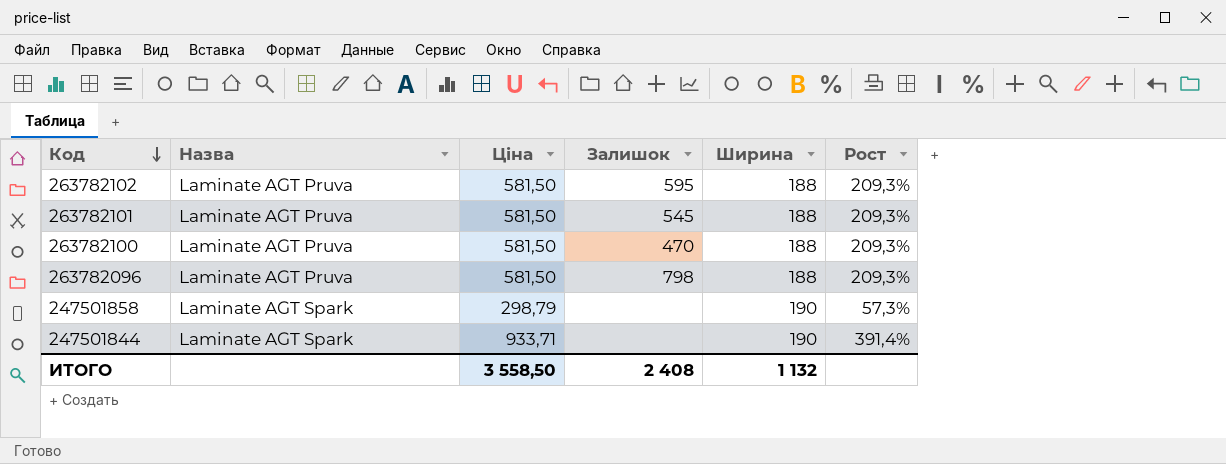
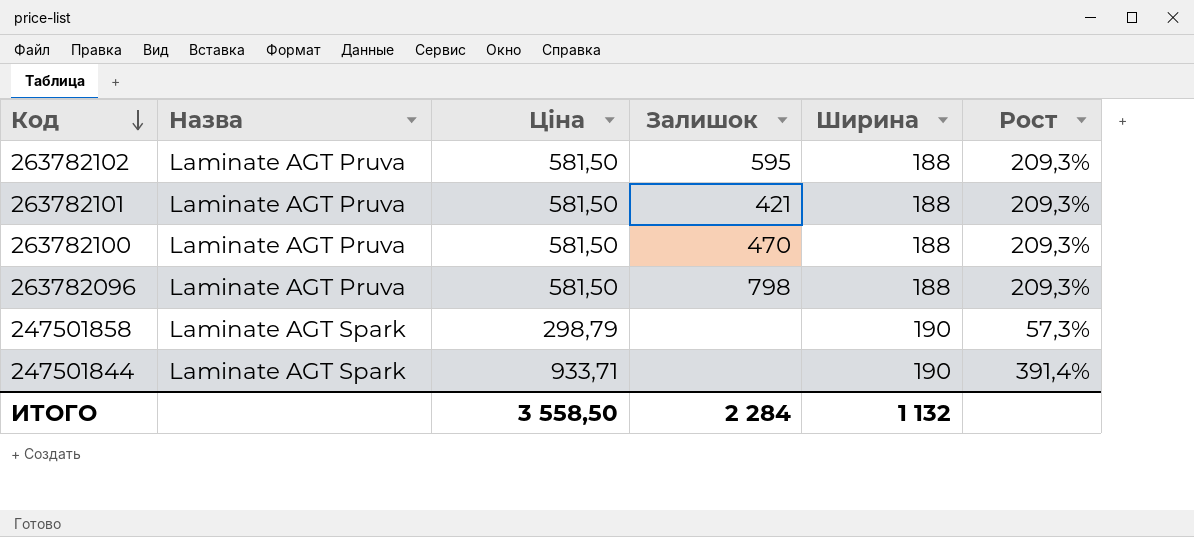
263782101 | Залишок: 545 -> 421
ИТОГО | Залишок: 2 408 -> 2 284

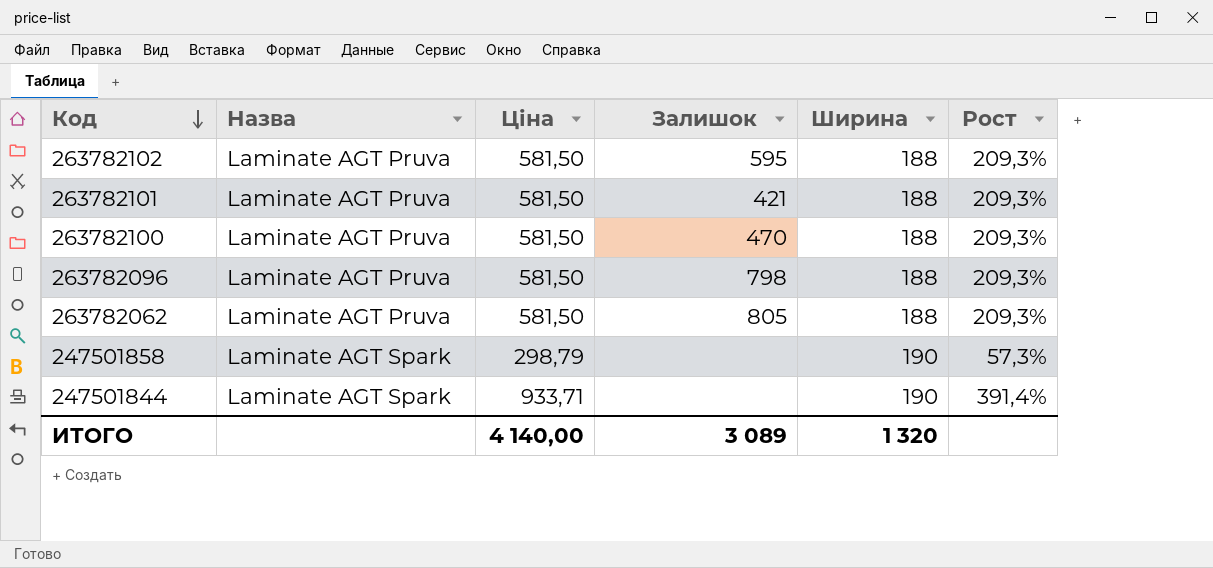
row 263782062: none -> Laminate AGT Pruva | 581,50 | 805 | 188 | 209,3%
ИТОГО | Ціна: 3 558,50 -> 4 140,00
ИТОГО | Залишок: 2 284 -> 3 089
ИТОГО | Ширина: 1 132 -> 1 320

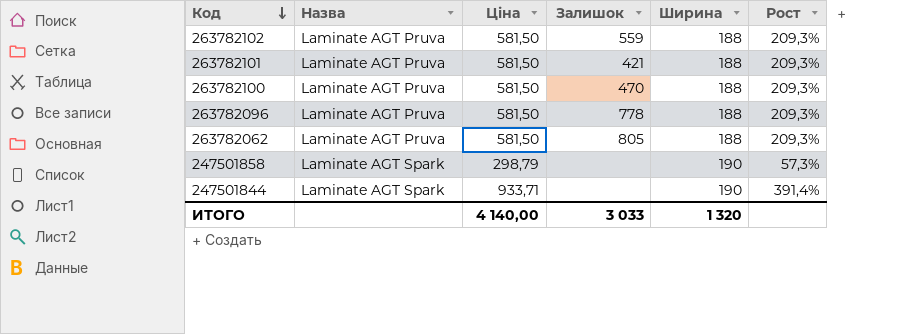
263782102 | Залишок: 595 -> 559
263782096 | Залишок: 798 -> 778
ИТОГО | Залишок: 3 089 -> 3 033

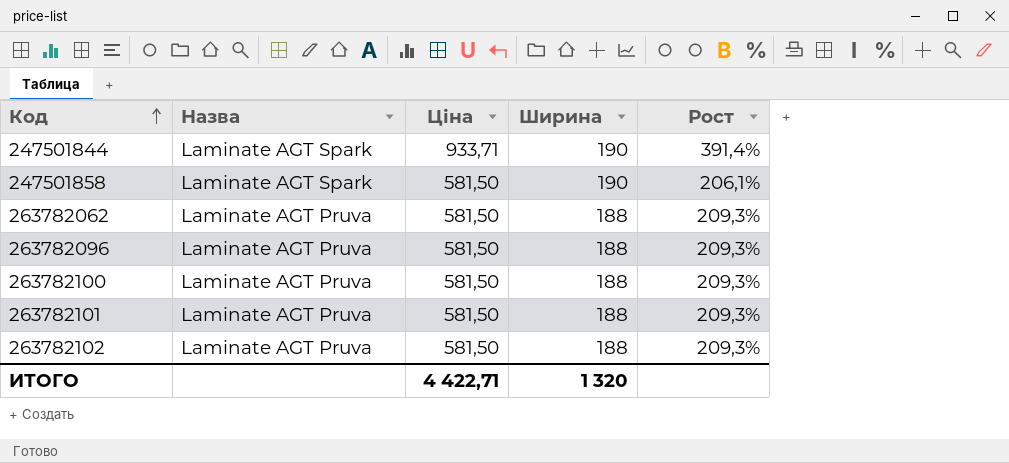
row order: Код descending -> Код ascending
column Залишок | position: 4 -> none
247501858 | Ціна: 298,79 -> 581,50
247501858 | Рост: 57,3% -> 206,1%
ИТОГО | Ціна: 4 140,00 -> 4 422,71

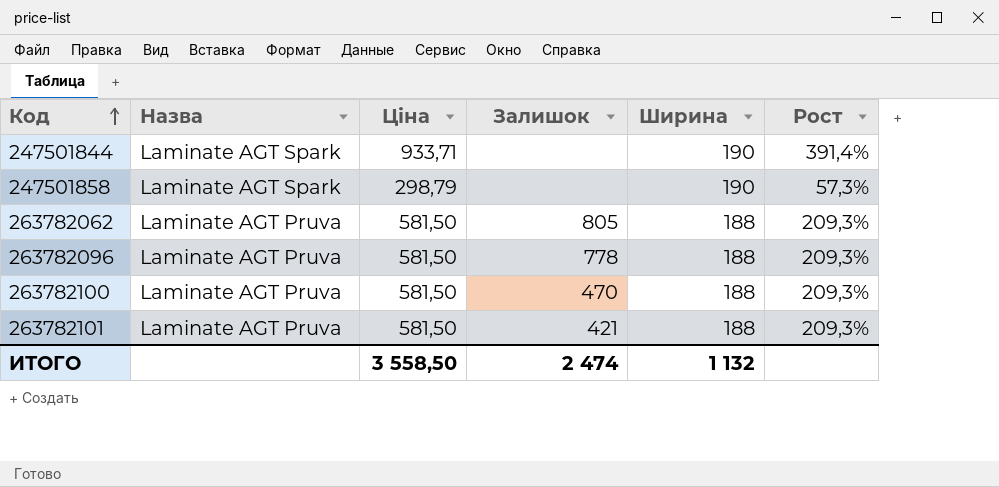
column Залишок | position: none -> 4
row 263782102: Laminate AGT Pruva | 581,50 | 188 | 209,3% -> none
247501858 | Ціна: 581,50 -> 298,79
247501858 | Рост: 206,1% -> 57,3%
ИТОГО | Ціна: 4 422,71 -> 3 558,50
ИТОГО | Ширина: 1 320 -> 1 132

